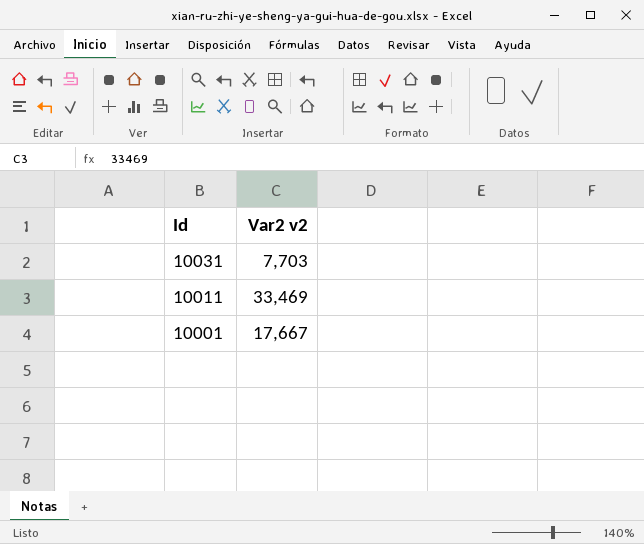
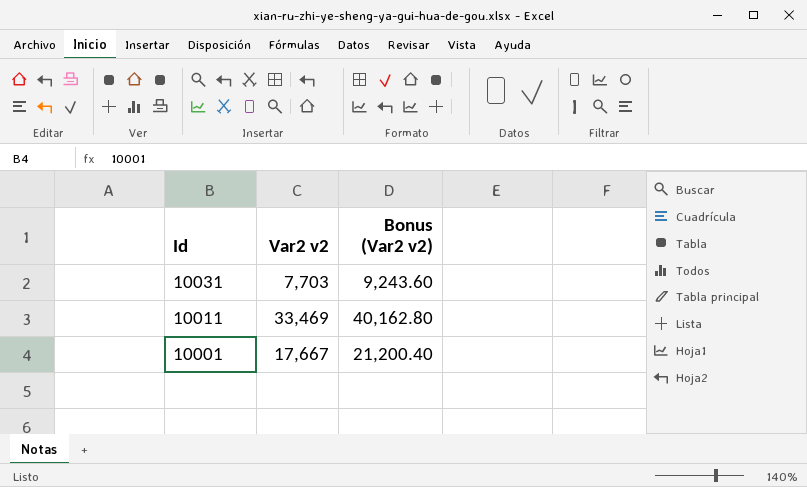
column Bonus (Var2 v2) | formula: none -> [Var2 v2] * 1.2

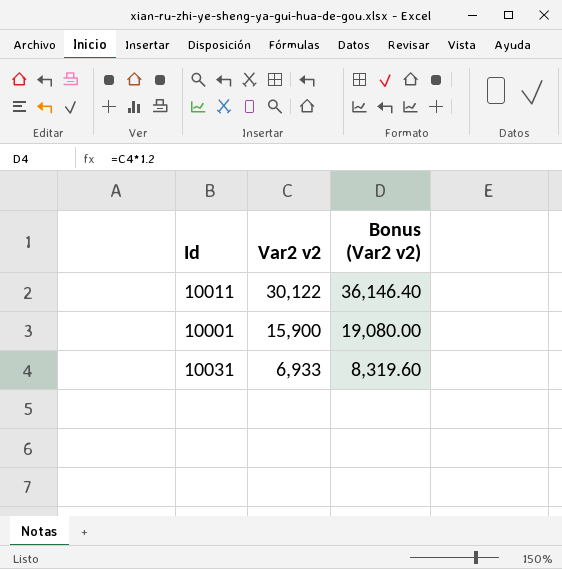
row order: Id descending -> Var2 v2 descending
10011 | Var2 v2: 33,469 -> 30,122
10011 | Bonus (Var2 v2): 40,162.80 -> 36,146.40
10001 | Var2 v2: 17,667 -> 15,900
10001 | Bonus (Var2 v2): 21,200.40 -> 19,080.00
10031 | Var2 v2: 7,703 -> 6,933
10031 | Bonus (Var2 v2): 9,243.60 -> 8,319.60

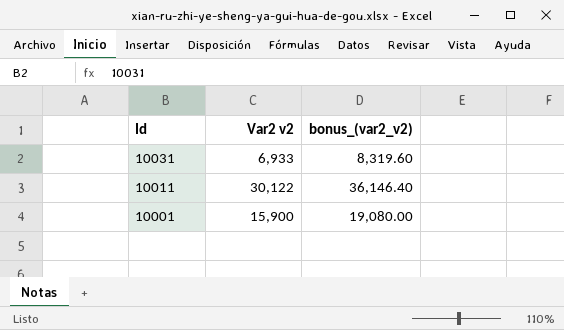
row order: Var2 v2 descending -> Id descending
column name: Bonus (Var2 v2) -> bonus_(var2_v2)

